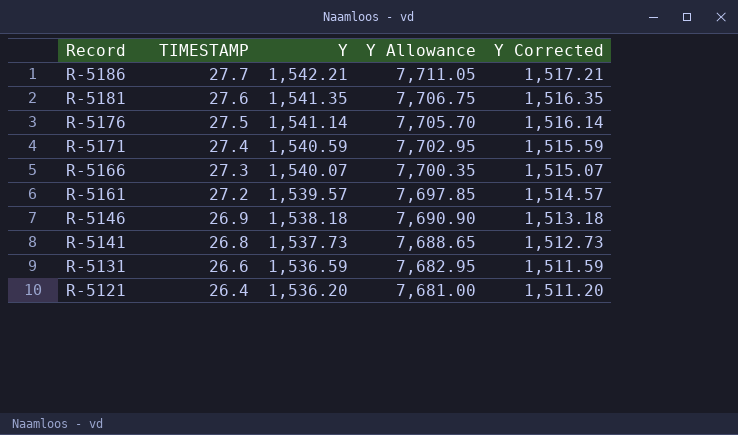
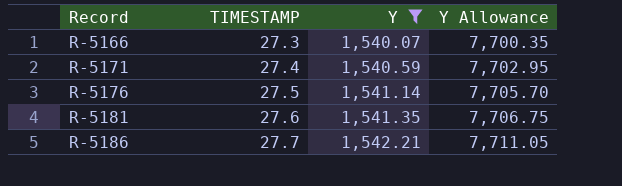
filter: none -> Y >= 1,540.07
row order: Record descending -> Record ascending
column Y Corrected | formula: [Y] - 25 -> none

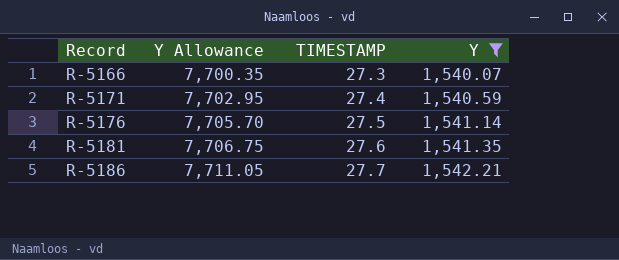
column Y Allowance | position: 4 -> 2

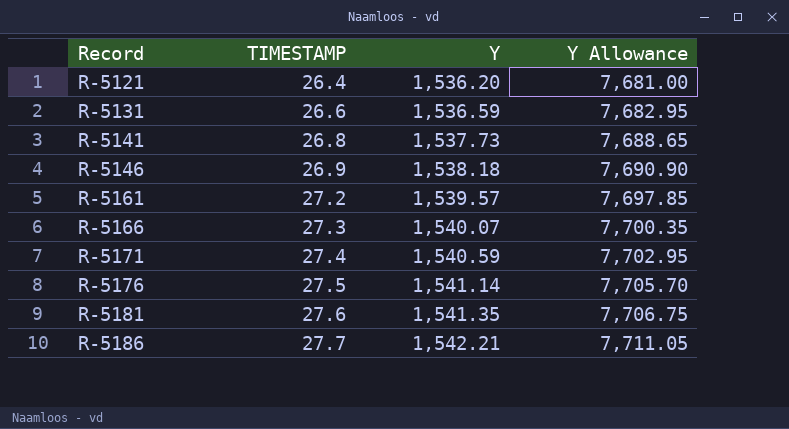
filter: Y >= 1,540.07 -> none
column Y Allowance | position: 2 -> 4

